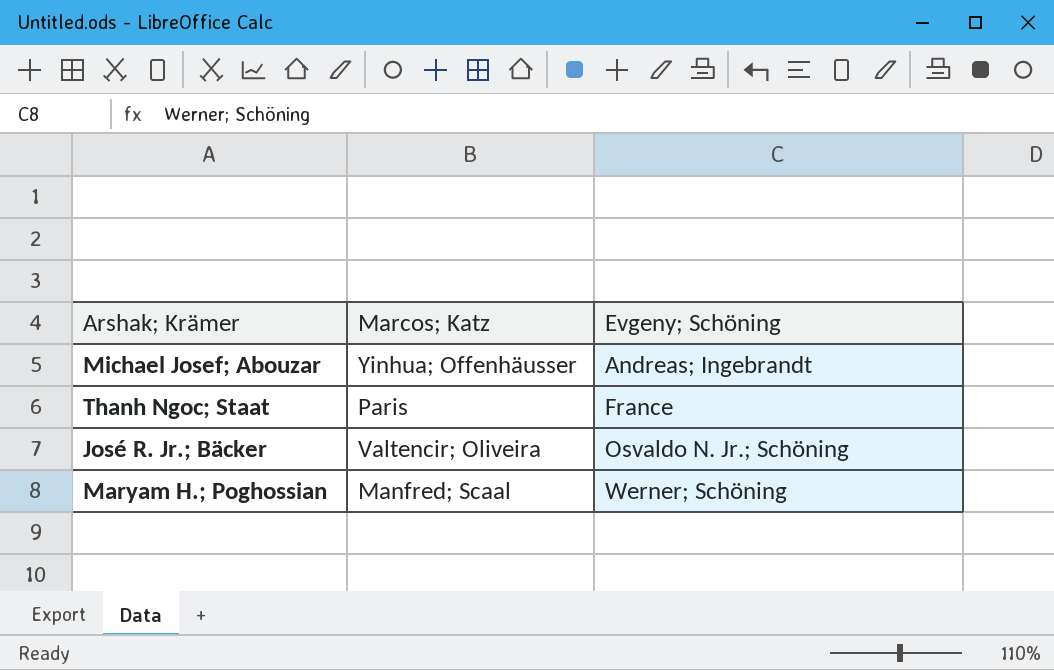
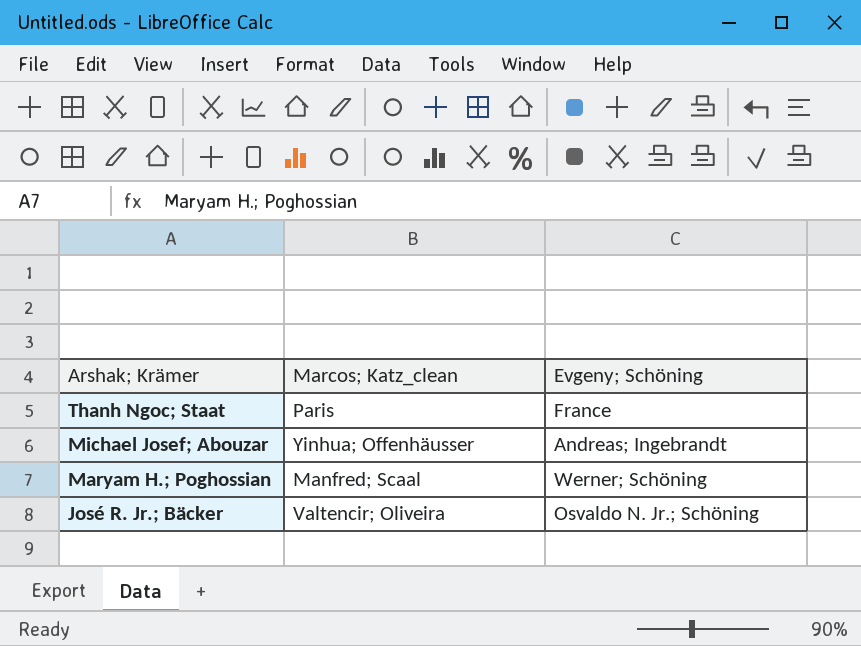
row order: Evgeny; Schöning ascending -> Arshak; Krämer descending
column name: Marcos; Katz -> Marcos; Katz_clean

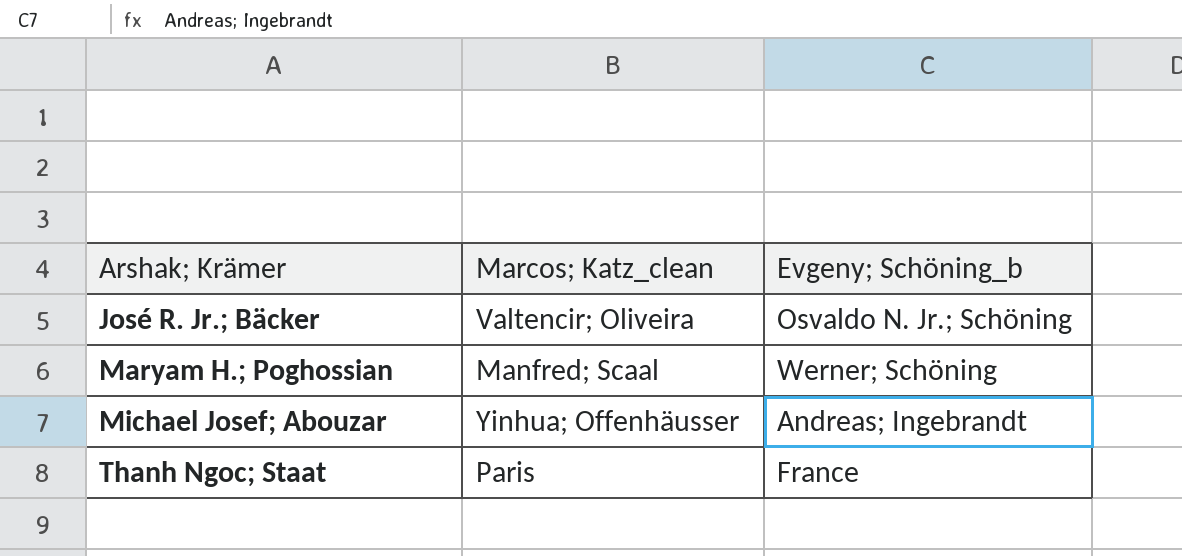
row order: Arshak; Krämer descending -> Arshak; Krämer ascending
column name: Evgeny; Schöning -> Evgeny; Schöning_b

